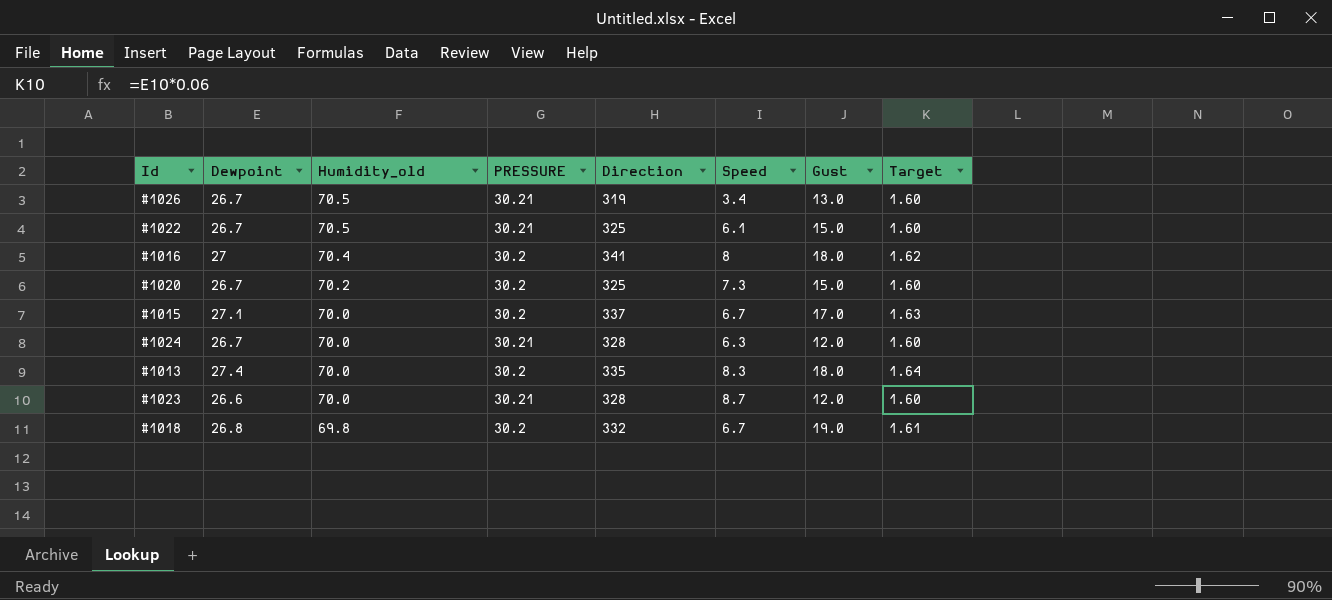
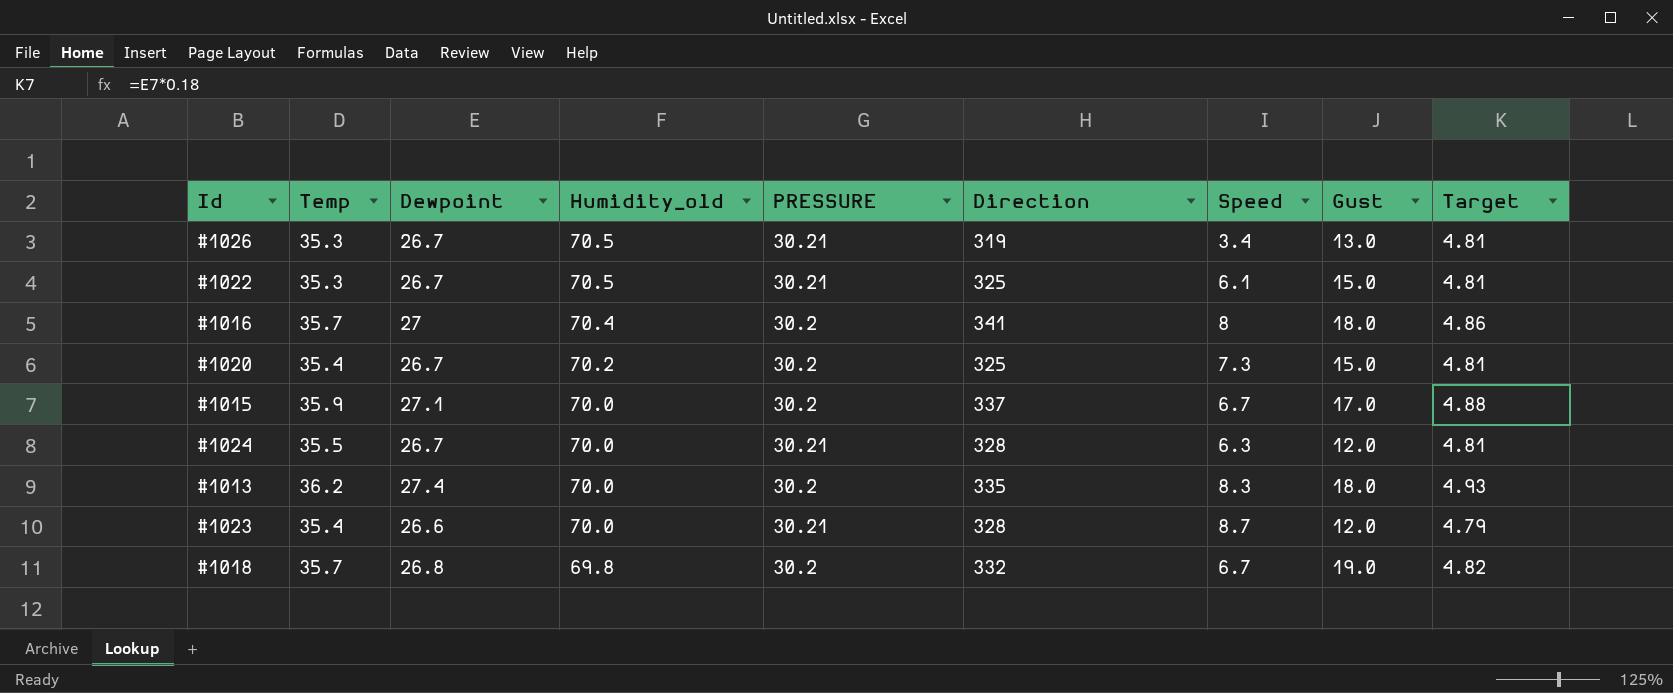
column Temp | position: none -> 2
column Target | formula: [Dewpoint] * 0.06 -> [Dewpoint] * 0.18

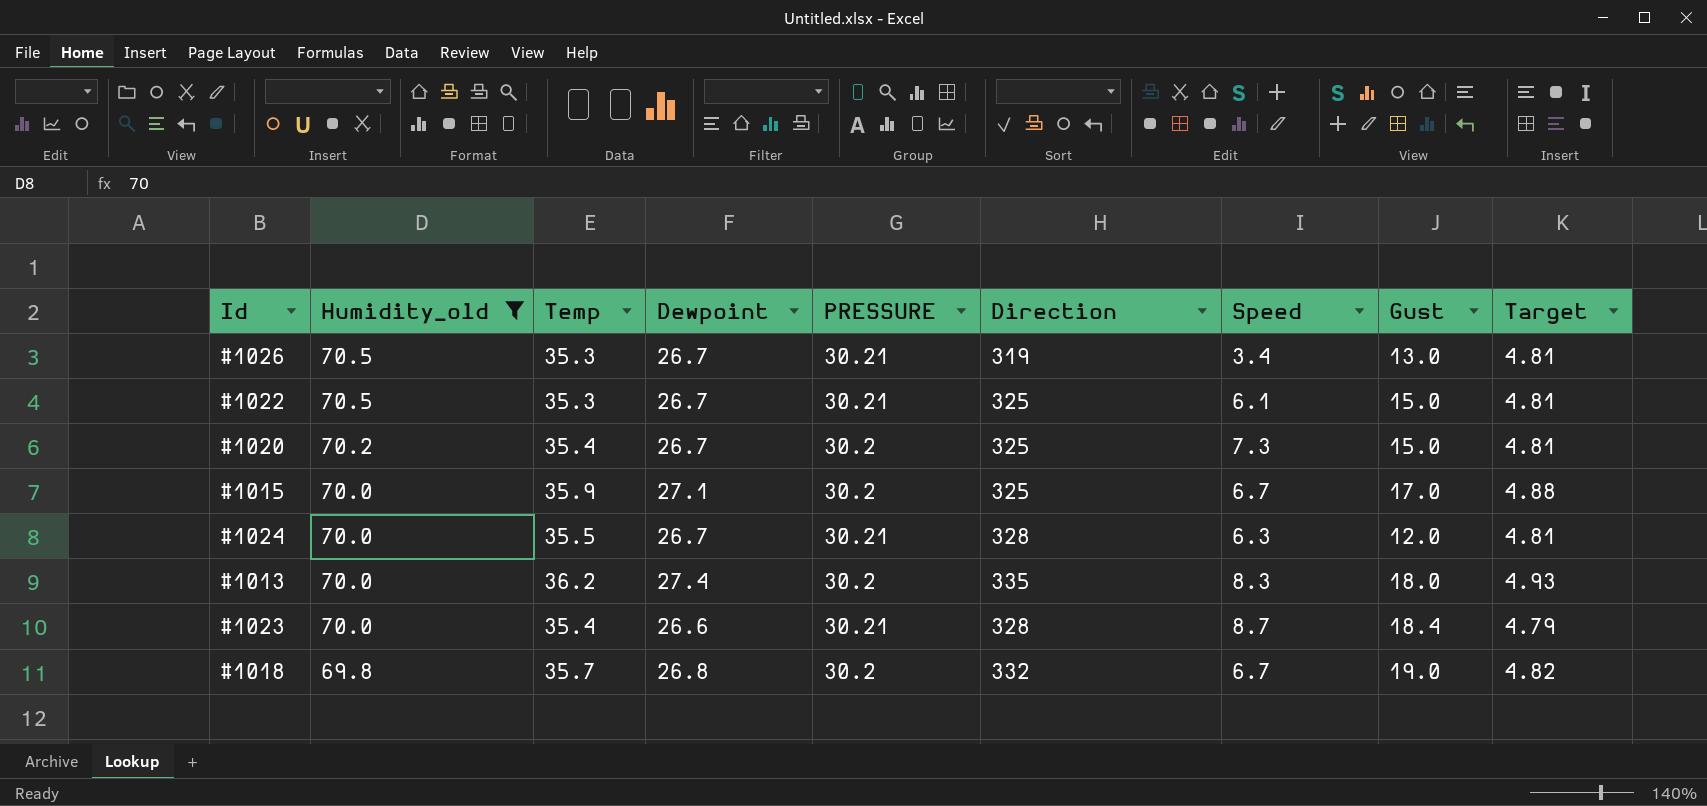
filter: none -> Humidity_old != 70.4
column Humidity_old | position: 4 -> 2
#1015 | Direction: 337 -> 325
#1023 | Gust: 12.0 -> 18.4

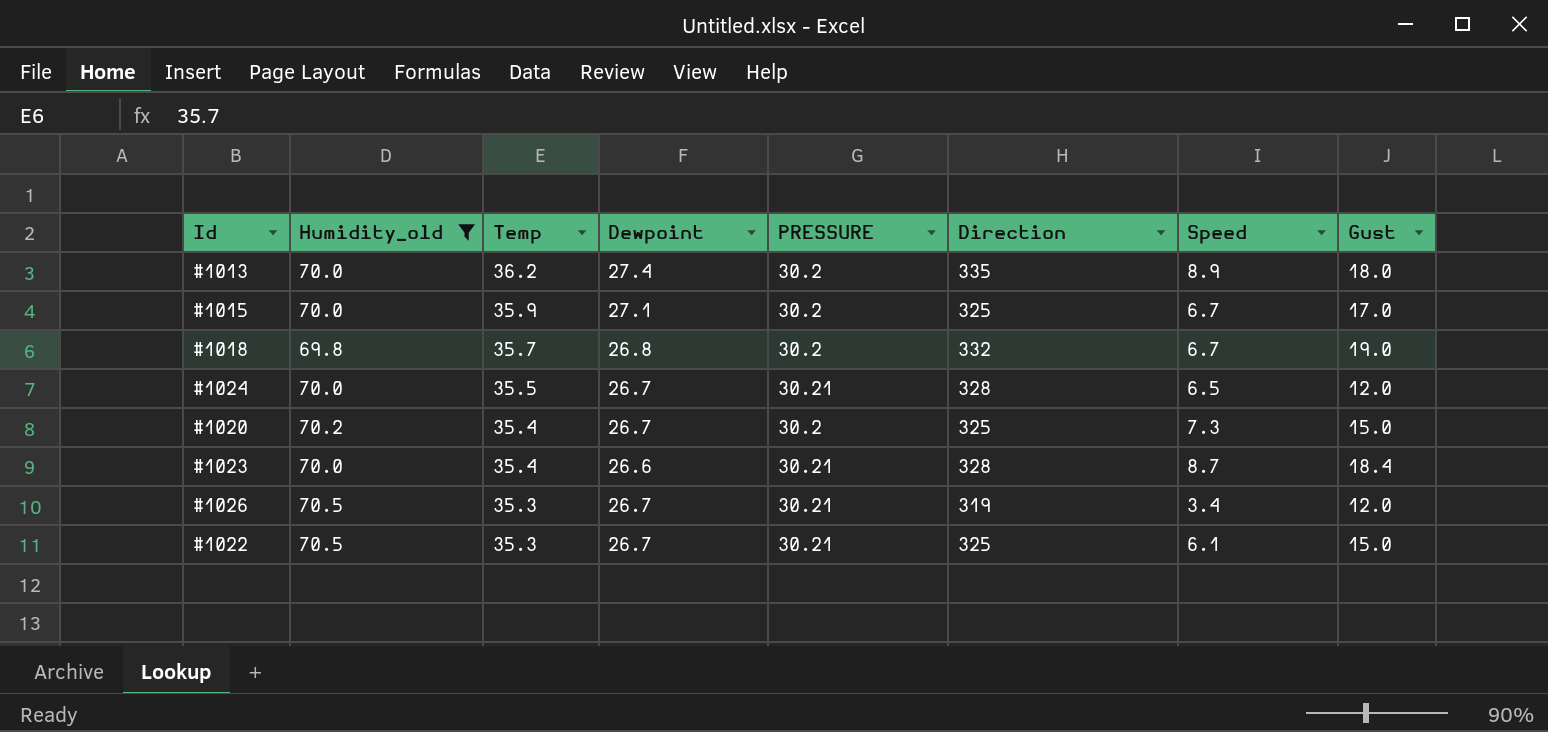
row order: Humidity_old descending -> Temp descending
column Target | formula: [Dewpoint] * 0.18 -> none
#1013 | Speed: 8.3 -> 8.9
#1024 | Speed: 6.3 -> 6.5
#1026 | Gust: 13.0 -> 12.0

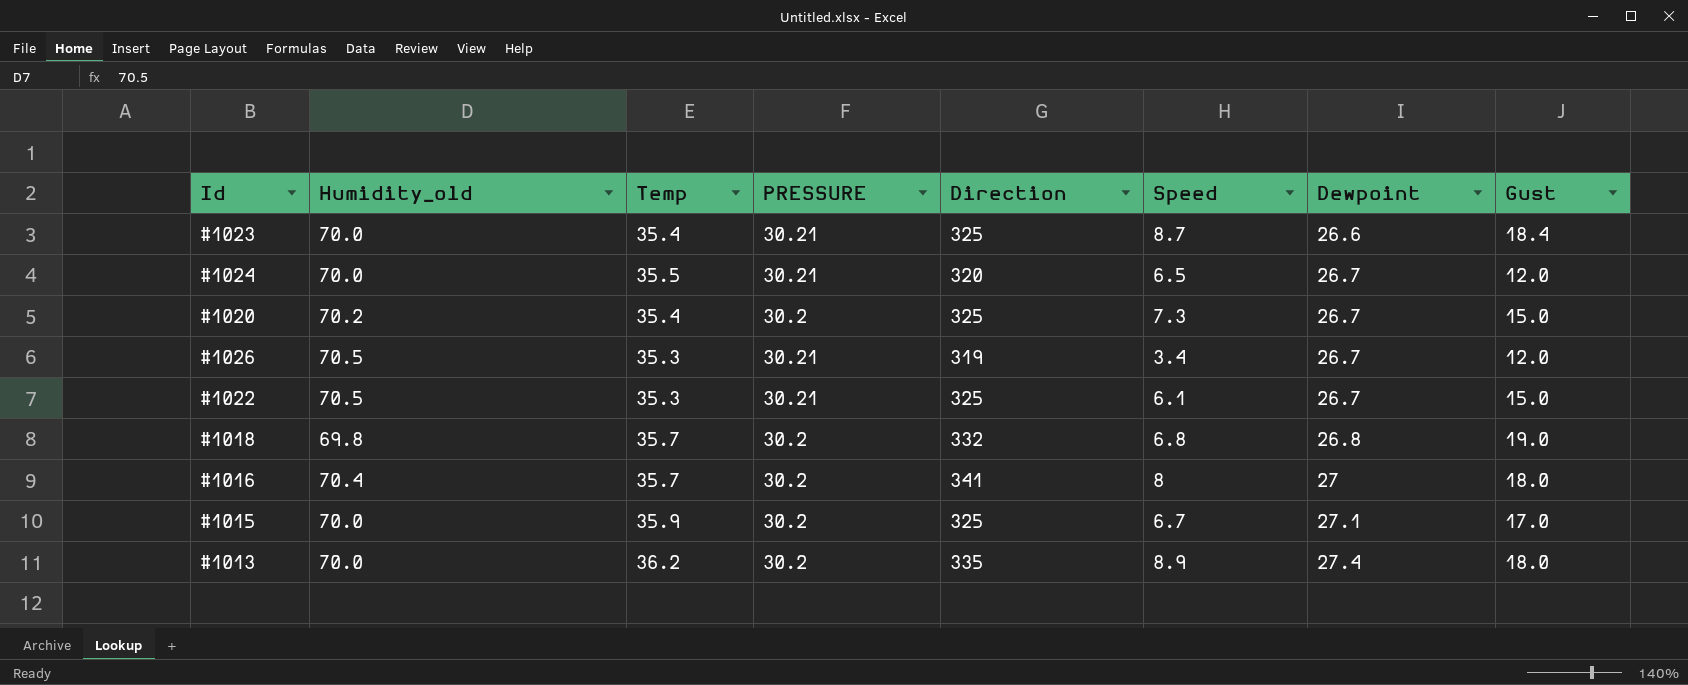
filter: Humidity_old != 70.4 -> none
row order: Temp descending -> Dewpoint ascending
column Dewpoint | position: 4 -> 7
#1023 | Direction: 328 -> 325
#1024 | Direction: 328 -> 320
#1018 | Speed: 6.7 -> 6.8

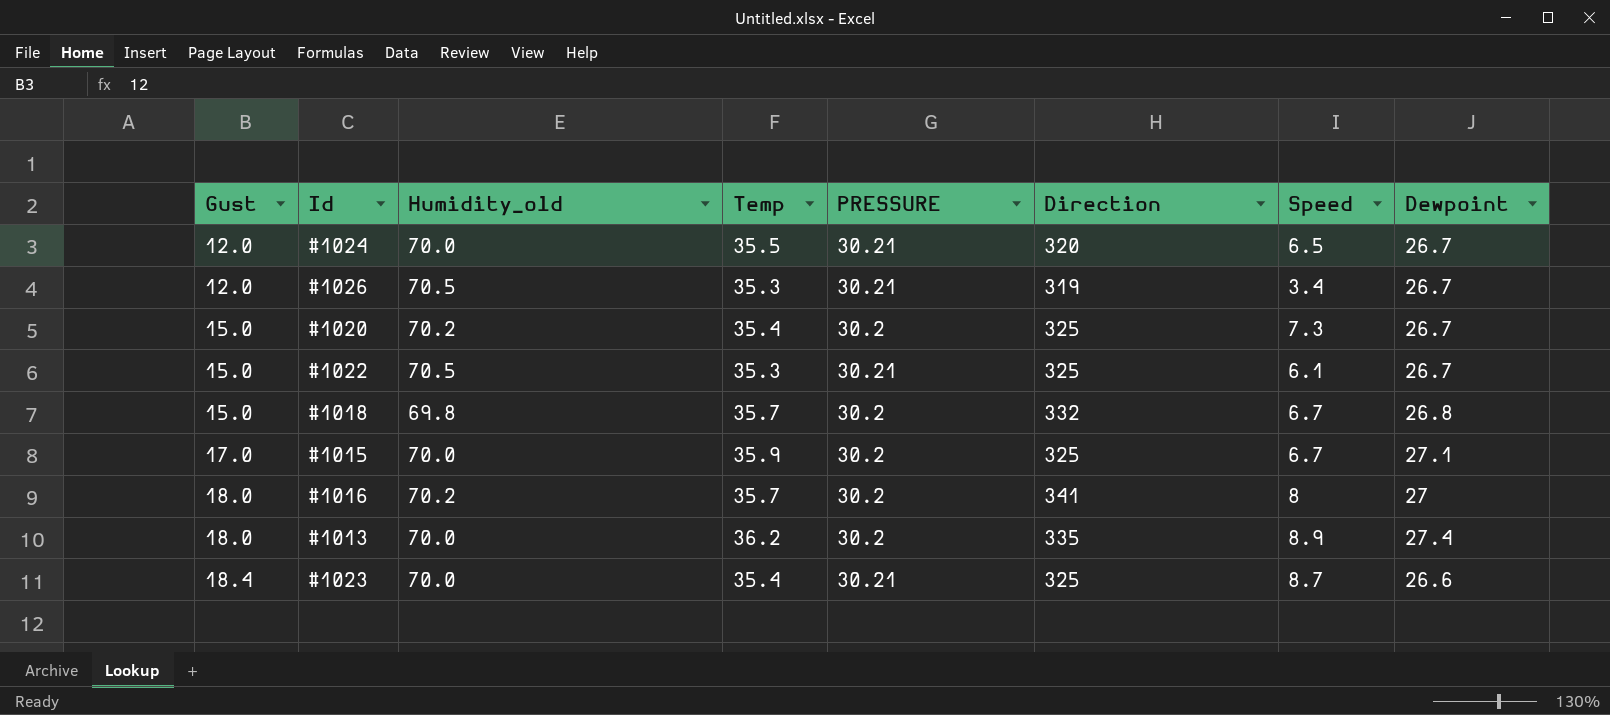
row order: Dewpoint ascending -> Gust ascending
column Gust | position: 8 -> 1
#1018 | Gust: 19.0 -> 15.0
#1018 | Speed: 6.8 -> 6.7
#1016 | Humidity_old: 70.4 -> 70.2

